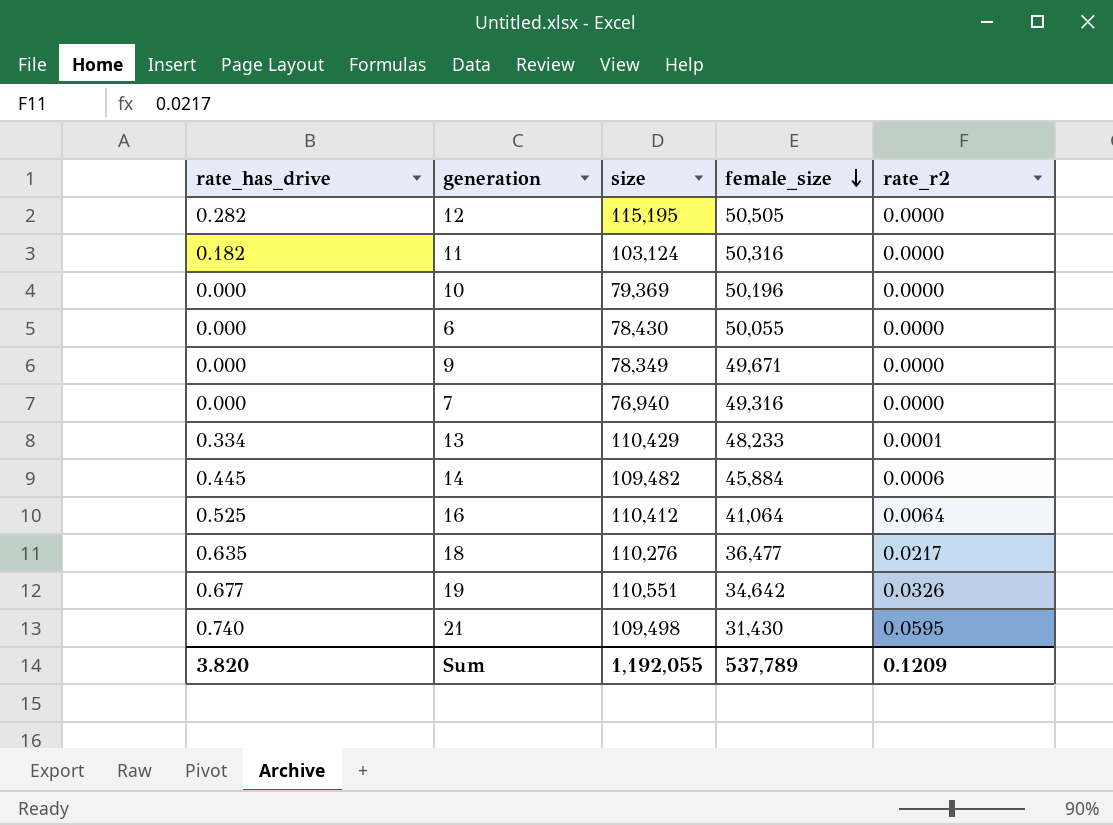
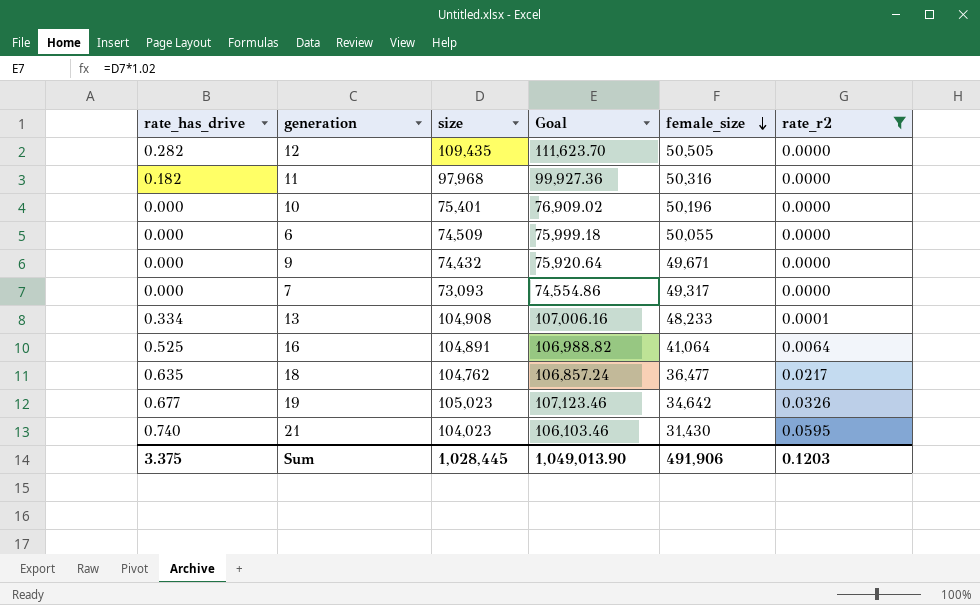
filter: none -> rate_r2 != 0.0006
column Goal | formula: none -> [size] * 1.02
12 | size: 115,195 -> 109,435
11 | size: 103,124 -> 97,968
10 | size: 79,369 -> 75,401
6 | size: 78,430 -> 74,509
9 | size: 78,349 -> 74,432
7 | size: 76,940 -> 73,093
7 | female_size: 49,316 -> 49,317
13 | size: 110,429 -> 104,908
16 | size: 110,412 -> 104,891
18 | size: 110,276 -> 104,762
19 | size: 110,551 -> 105,023
21 | size: 109,498 -> 104,023
Sum | rate_has_drive: 3.820 -> 3.375
Sum | size: 1,192,055 -> 1,028,445
Sum | female_size: 537,789 -> 491,906
Sum | rate_r2: 0.1209 -> 0.1203

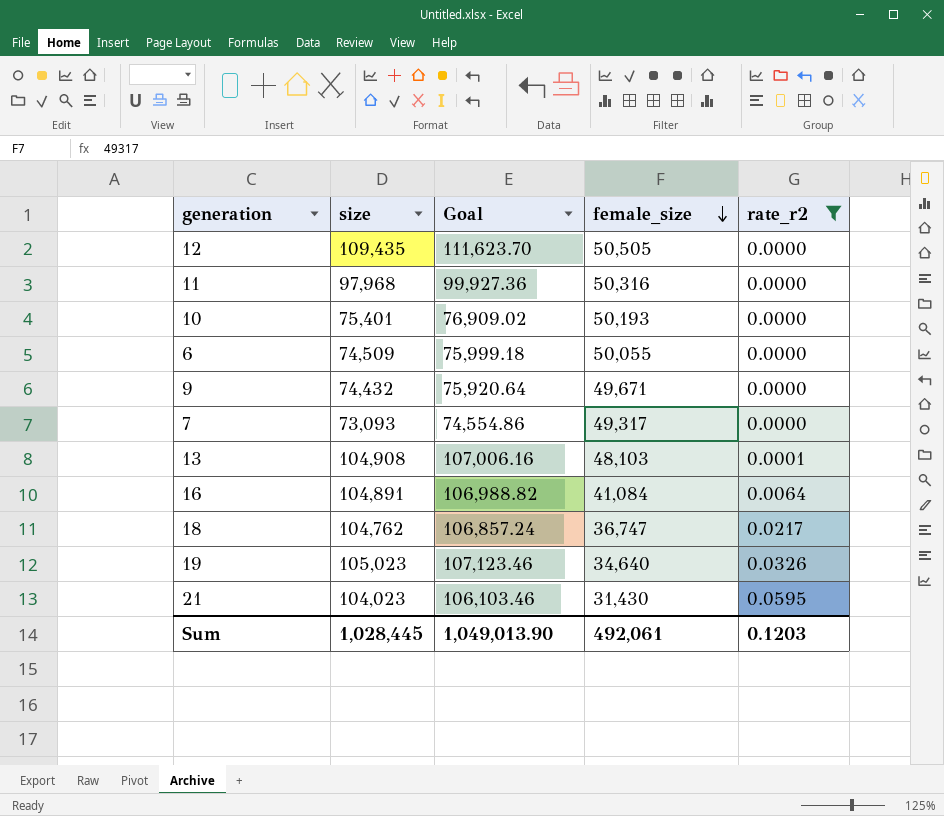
column rate_has_drive | position: 1 -> none
10 | female_size: 50,196 -> 50,193
13 | female_size: 48,233 -> 48,103
16 | female_size: 41,064 -> 41,084
18 | female_size: 36,477 -> 36,747
19 | female_size: 34,642 -> 34,640
Sum | female_size: 491,906 -> 492,061

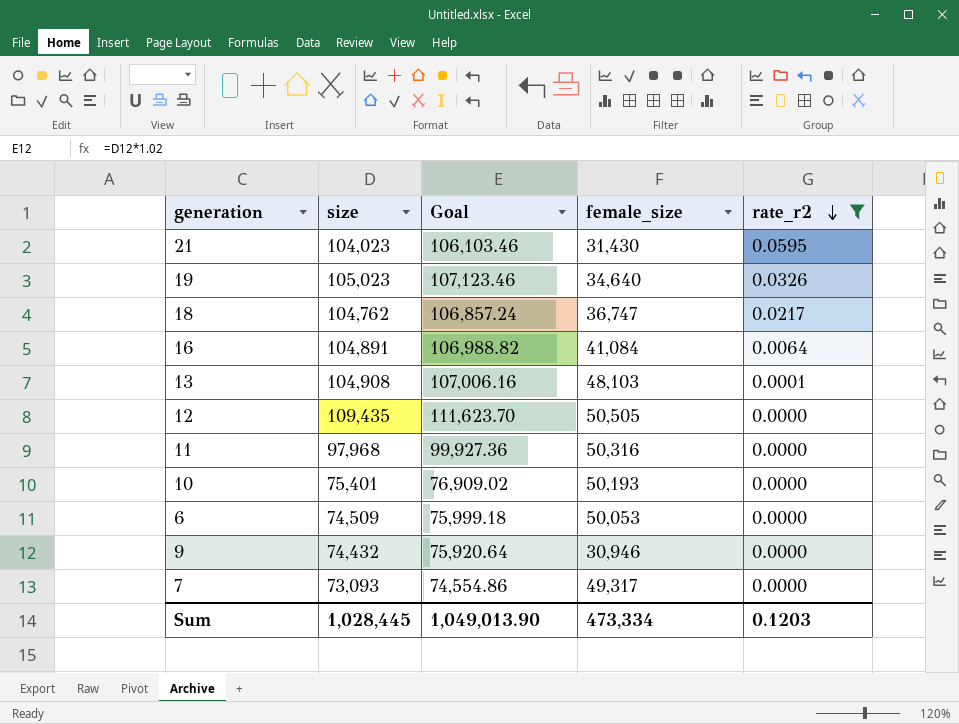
row order: female_size descending -> rate_r2 descending
6 | female_size: 50,055 -> 50,053
9 | female_size: 49,671 -> 30,946
Sum | female_size: 492,061 -> 473,334

